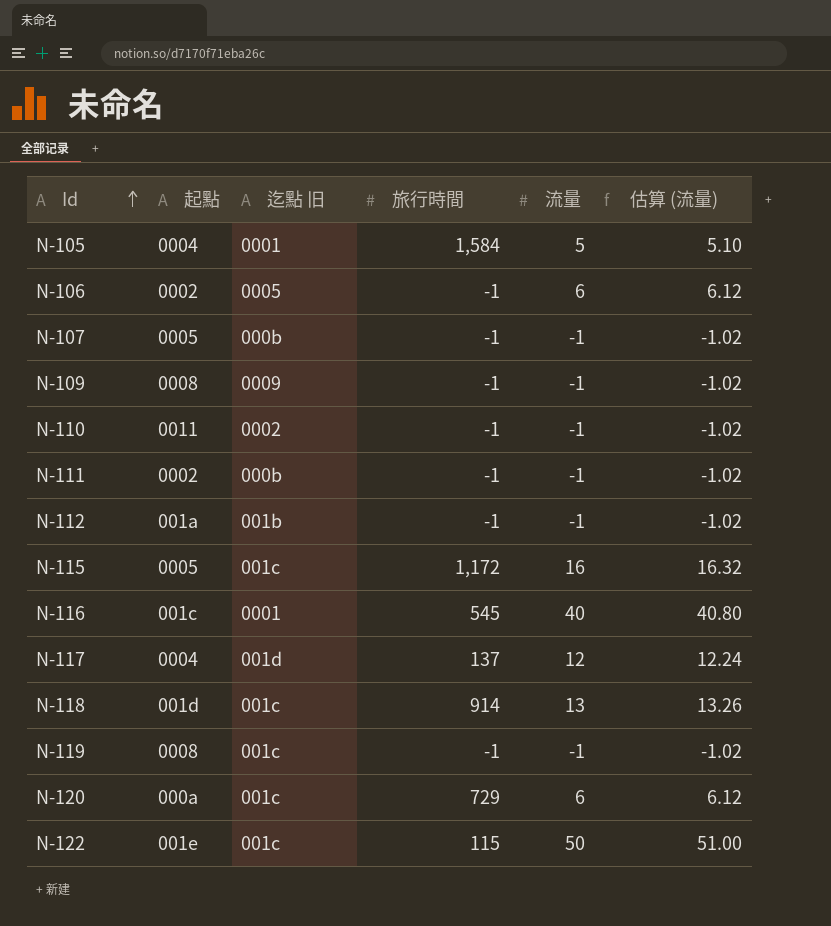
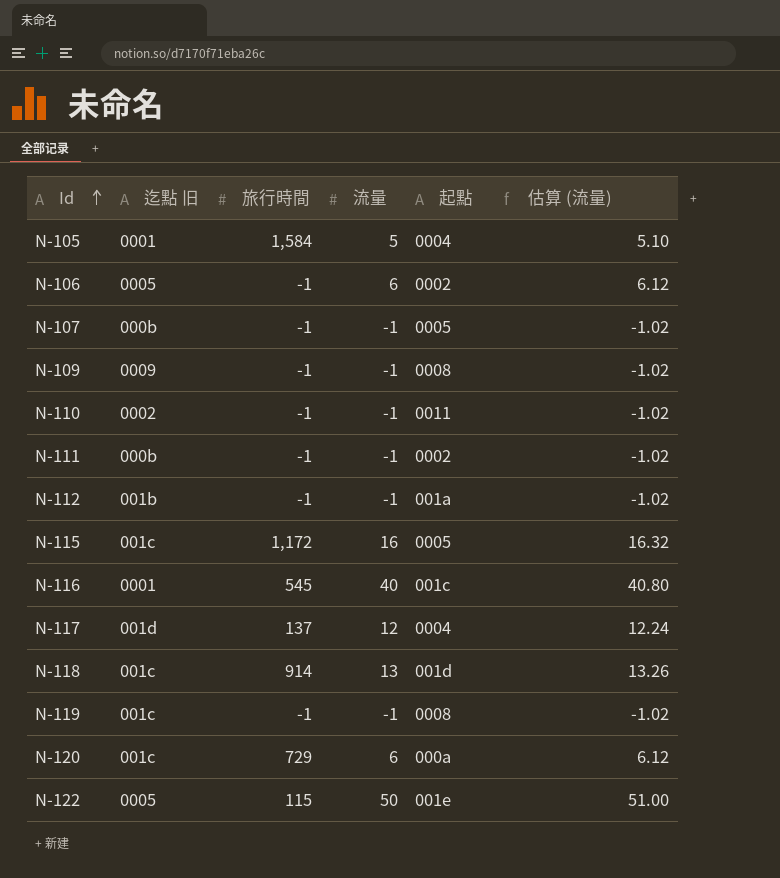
column 起點 | position: 2 -> 5
N-122 | 迄點 旧: 001c -> 0005

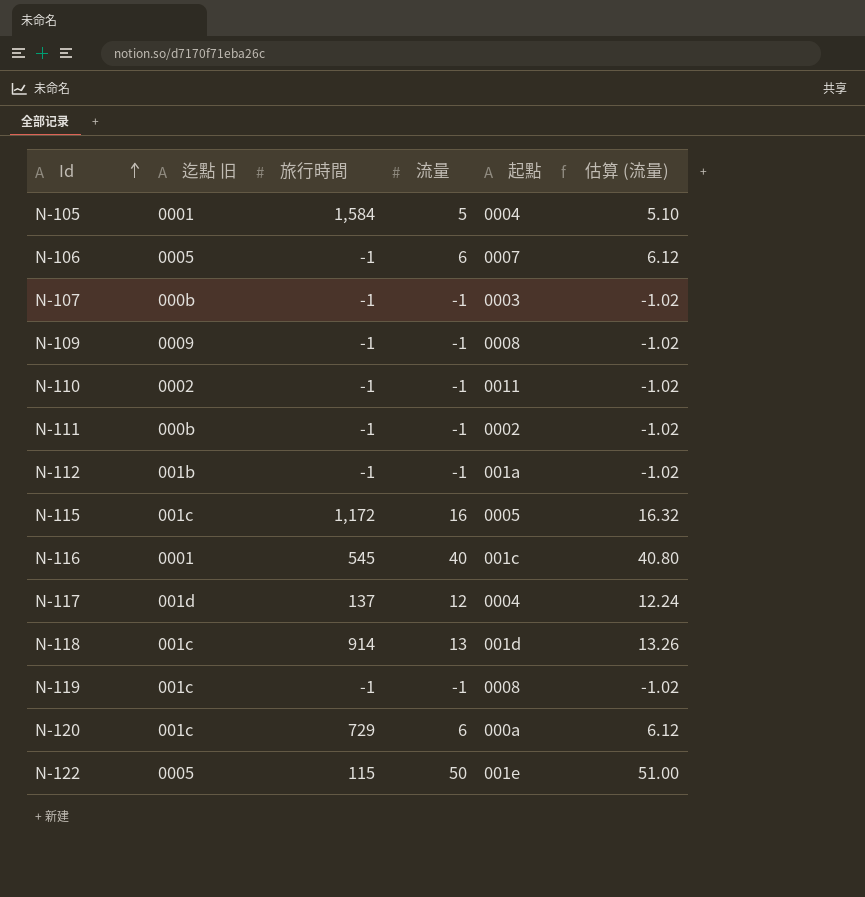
N-106 | 起點: 0002 -> 0007
N-107 | 起點: 0005 -> 0003

